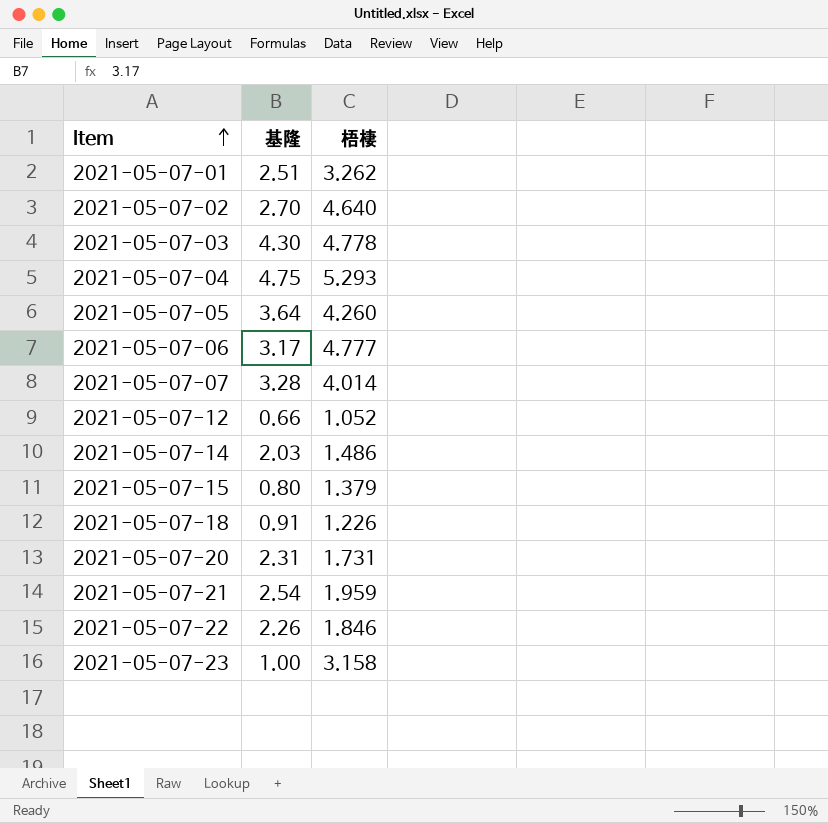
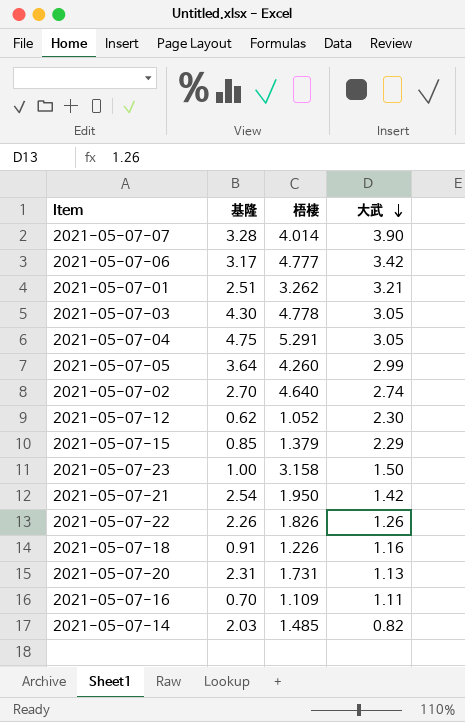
row order: Item ascending -> 大武 descending
column 大武 | position: none -> 4
2021-05-07-04 | 梧棲: 5.293 -> 5.291
2021-05-07-12 | 基隆: 0.66 -> 0.62
2021-05-07-15 | 基隆: 0.80 -> 0.85
2021-05-07-21 | 梧棲: 1.959 -> 1.950
2021-05-07-22 | 梧棲: 1.846 -> 1.826
row 2021-05-07-16: none -> 0.70 | 1.109 | 1.11
2021-05-07-14 | 梧棲: 1.486 -> 1.485

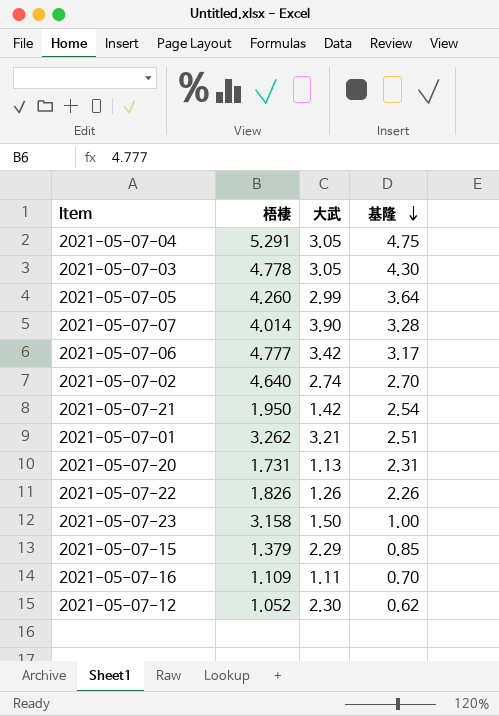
row order: 大武 descending -> 基隆 descending
column 基隆 | position: 2 -> 4
row 2021-05-07-18: 0.91 | 1.226 | 1.16 -> none
row 2021-05-07-14: 2.03 | 1.485 | 0.82 -> none

